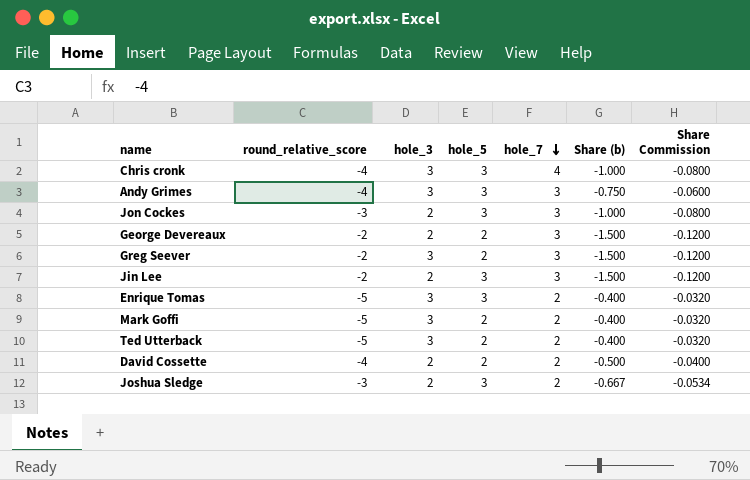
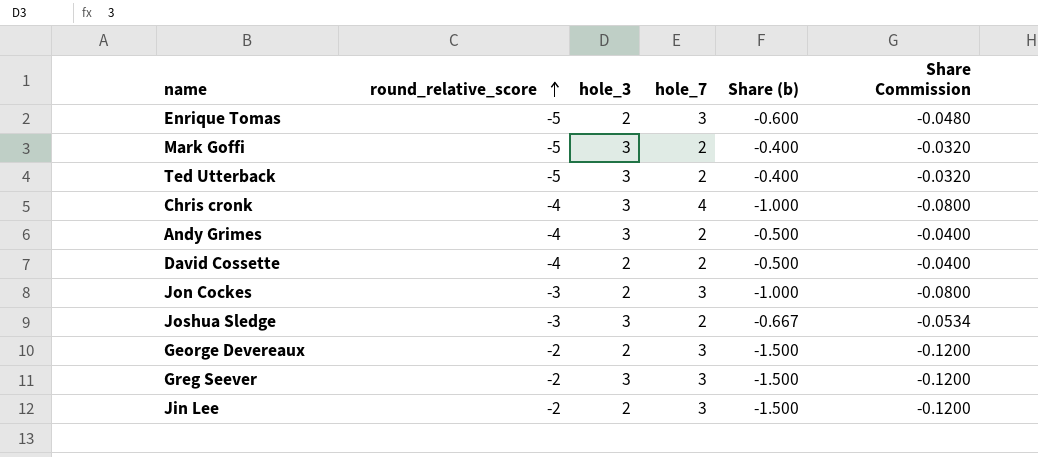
row order: hole_7 descending -> round_relative_score ascending
column hole_5 | position: 4 -> none
Enrique Tomas | hole_3: 3 -> 2
Enrique Tomas | hole_7: 2 -> 3
Enrique Tomas | Share (b): -0.400 -> -0.600
Enrique Tomas | Share Commission: -0.0320 -> -0.0480
Andy Grimes | hole_7: 3 -> 2
Andy Grimes | Share (b): -0.750 -> -0.500
Andy Grimes | Share Commission: -0.0600 -> -0.0400
Joshua Sledge | hole_3: 2 -> 3

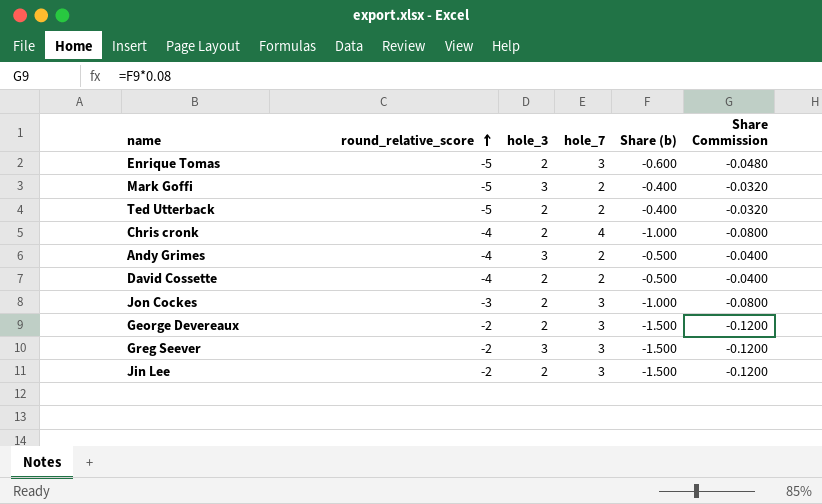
row Joshua Sledge: -3 | 3 | 2 | -0.667 | -0.0534 -> none
Ted Utterback | hole_3: 3 -> 2
Chris cronk | hole_3: 3 -> 2

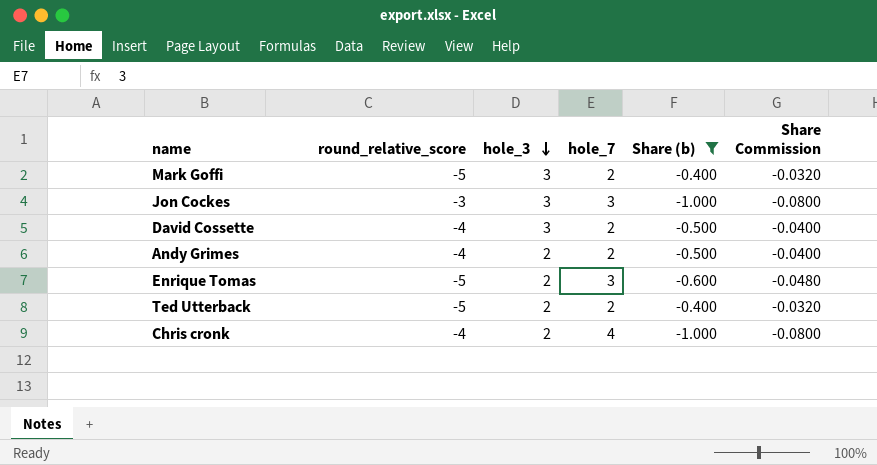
filter: none -> Share (b) != -1.500
row order: round_relative_score ascending -> hole_3 descending
Jon Cockes | hole_3: 2 -> 3
David Cossette | hole_3: 2 -> 3
Andy Grimes | hole_3: 3 -> 2

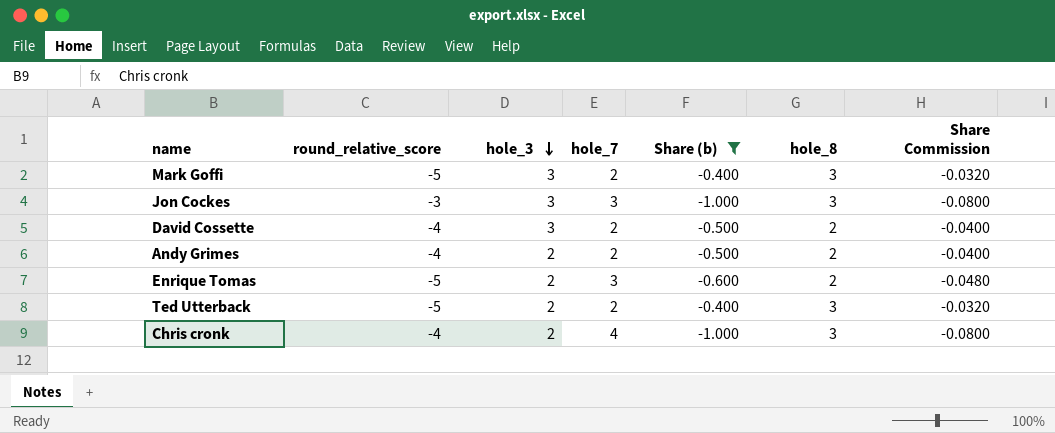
column hole_8 | position: none -> 6

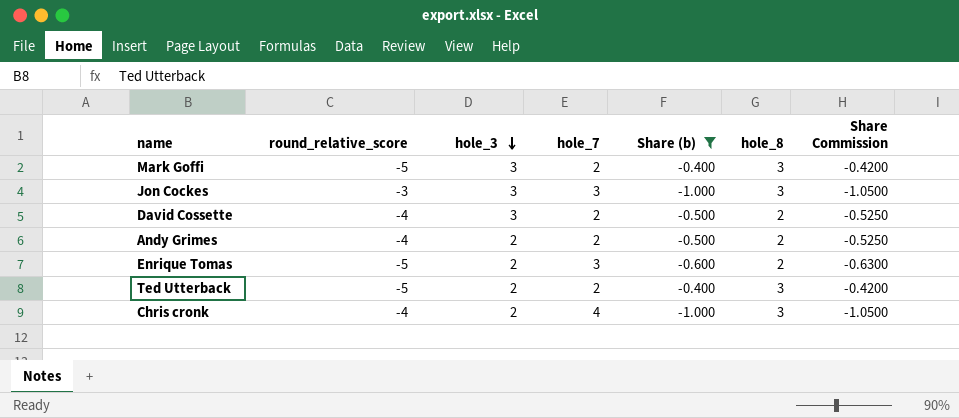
column Share Commission | formula: [Share (b)] * 0.08 -> [Share (b)] * 1.05

